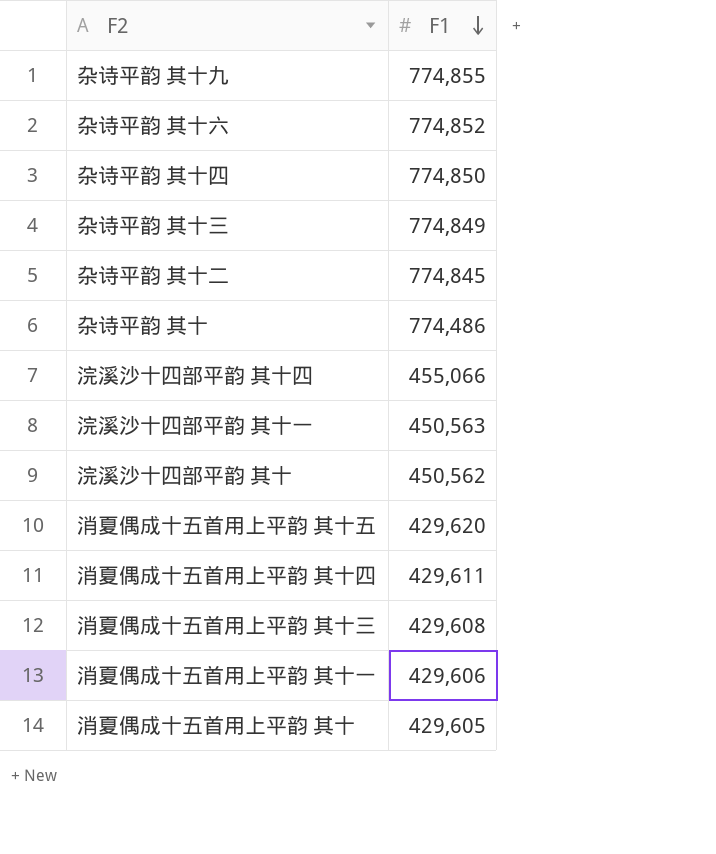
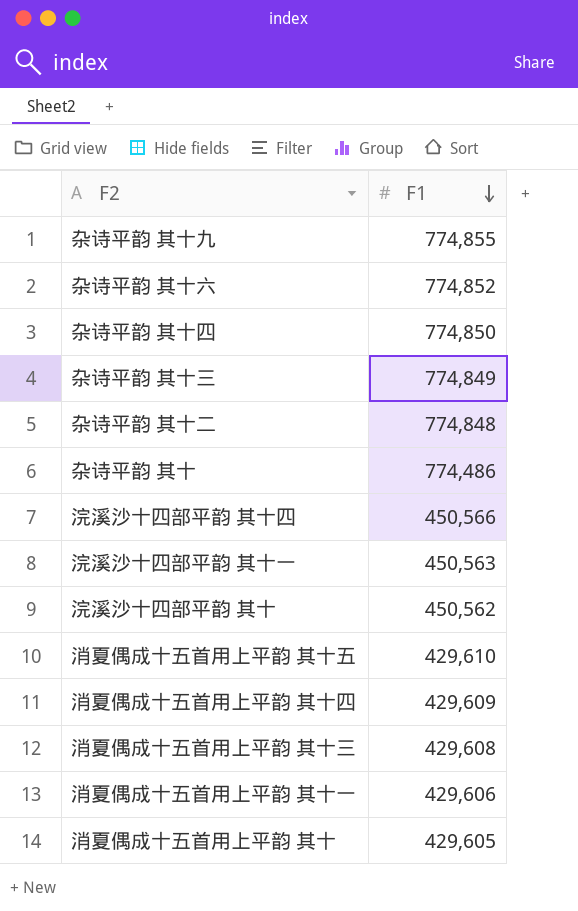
杂诗平韵 其十二 | F1: 774,845 -> 774,848
浣溪沙十四部平韵 其十四 | F1: 455,066 -> 450,566
消夏偶成十五首用上平韵 其十五 | F1: 429,620 -> 429,610
消夏偶成十五首用上平韵 其十四 | F1: 429,611 -> 429,609

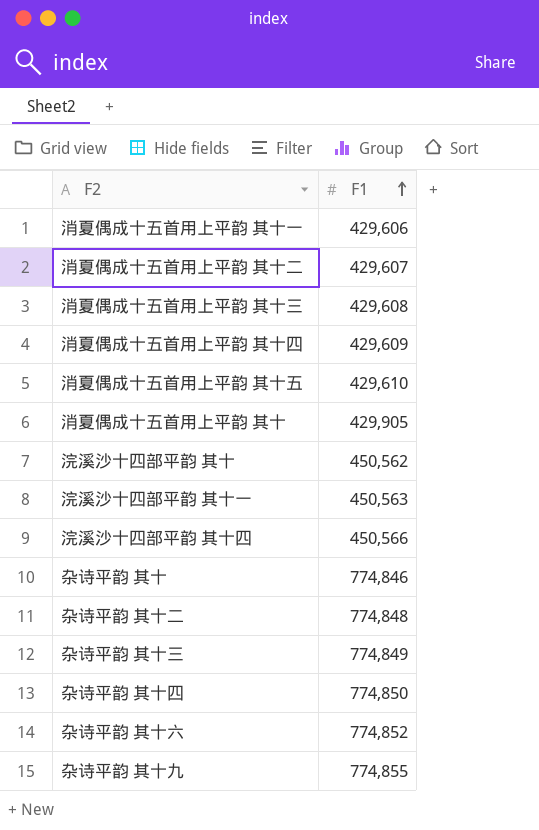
row order: F1 descending -> F1 ascending
row 消夏偶成十五首用上平韵 其十二: none -> 429,607
消夏偶成十五首用上平韵 其十 | F1: 429,605 -> 429,905
杂诗平韵 其十 | F1: 774,486 -> 774,846

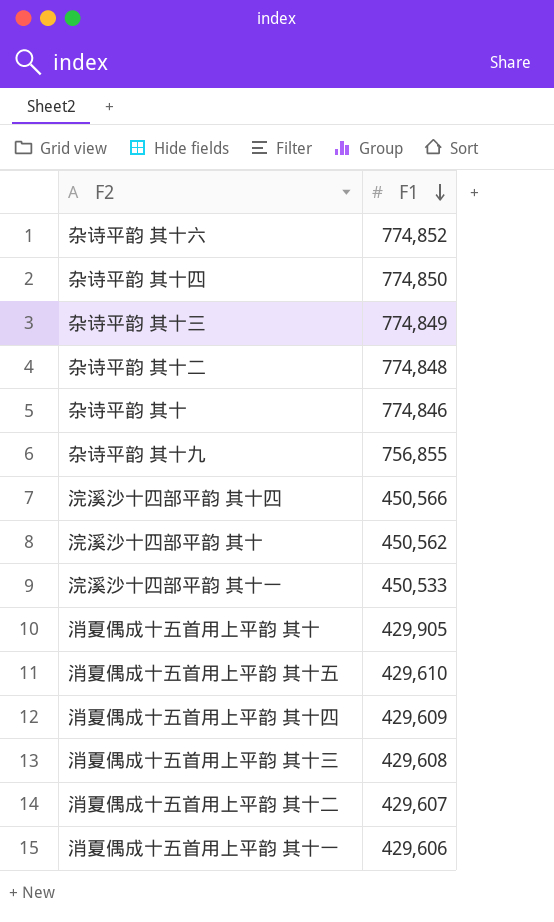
row order: F1 ascending -> F1 descending
杂诗平韵 其十九 | F1: 774,855 -> 756,855
浣溪沙十四部平韵 其十一 | F1: 450,563 -> 450,533

